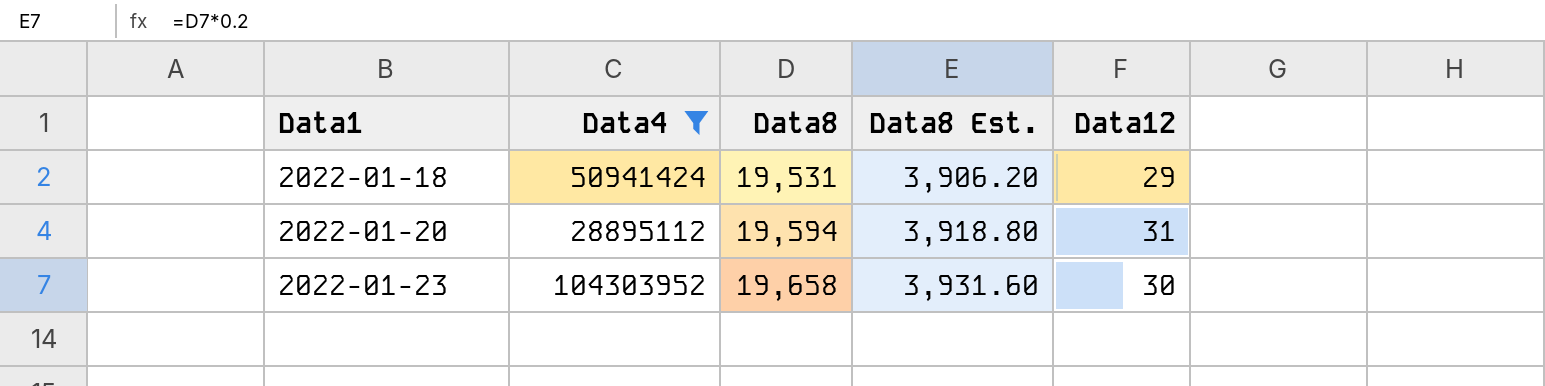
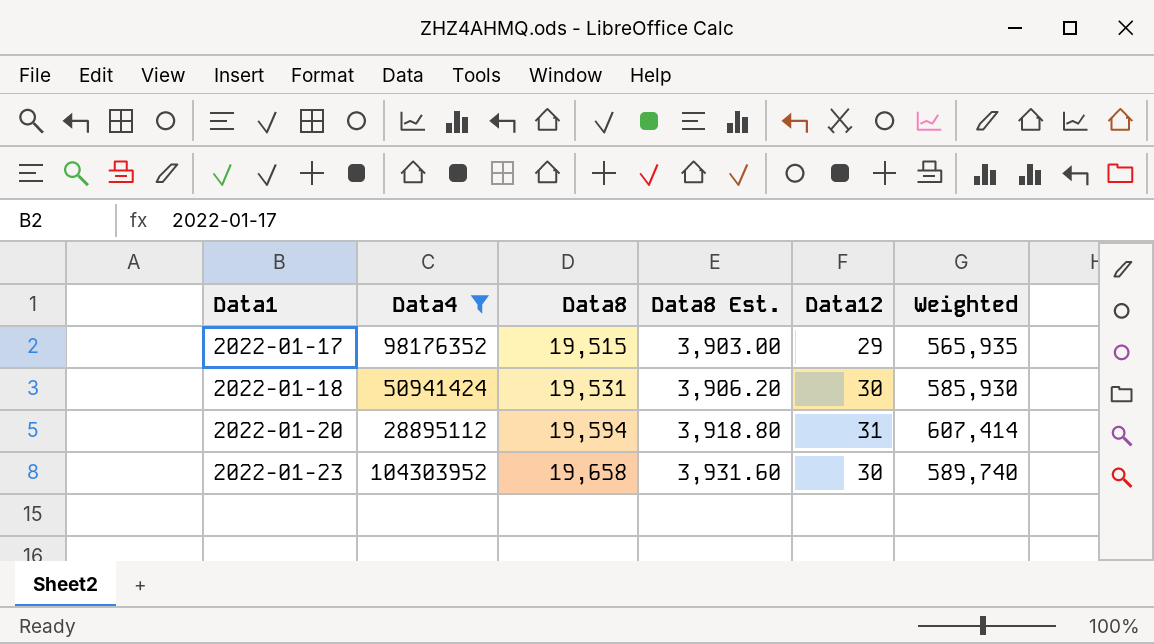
column Weighted | formula: none -> [Data8] * [Data12]
row 2022-01-17: none -> 98176352 | 19,515 | 3,903.00 | 29 | 565,935
2022-01-18 | Data12: 29 -> 30

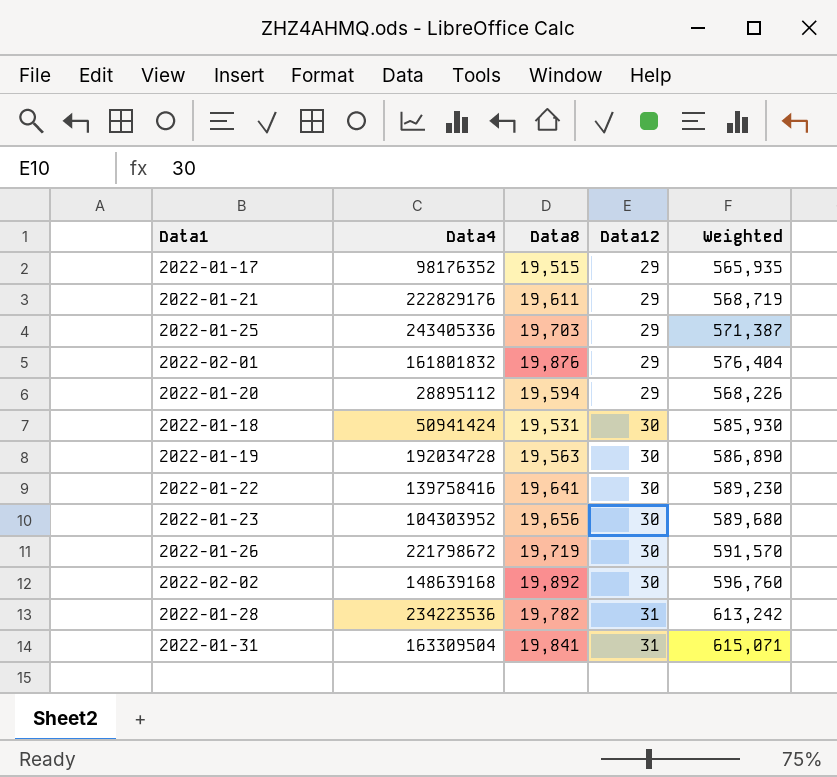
filter: Data4 <= 104303952 -> none
row order: Data1 ascending -> Data12 ascending
column Data8 Est. | formula: [Data8] * 0.2 -> none
2022-01-20 | Data12: 31 -> 29
2022-01-20 | Weighted: 607,414 -> 568,226
2022-01-23 | Data8: 19,658 -> 19,656
2022-01-23 | Weighted: 589,740 -> 589,680

